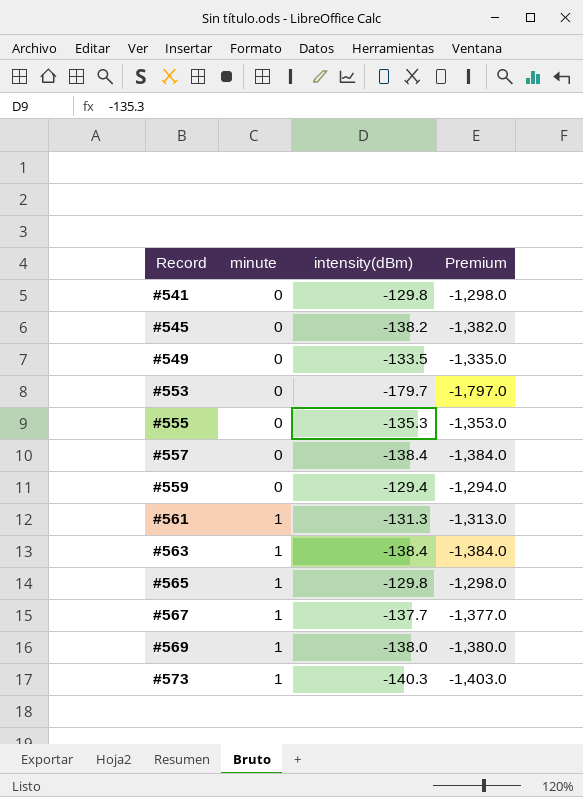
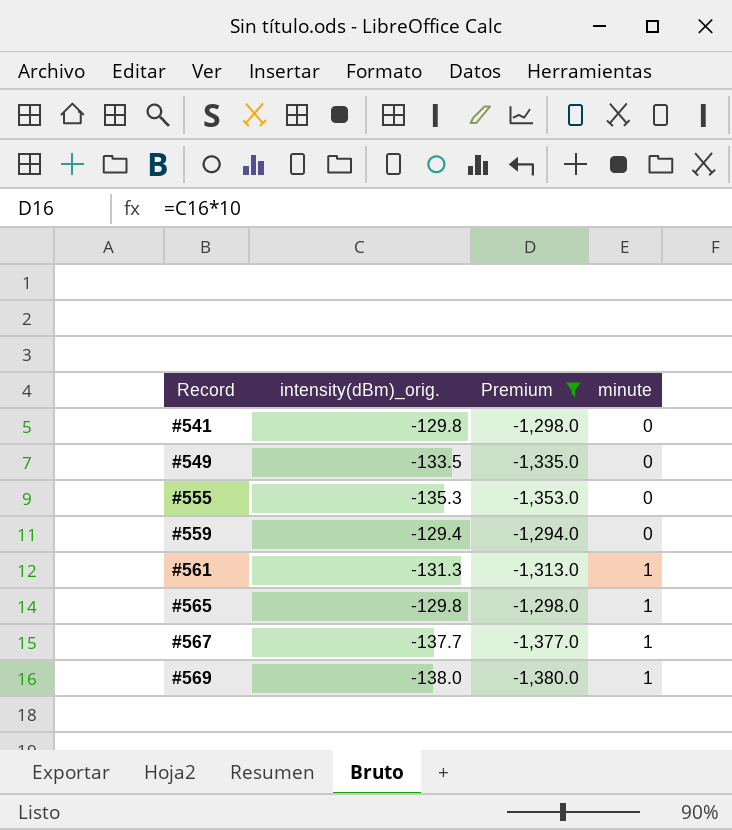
filter: none -> Premium >= -1,380.0
column name: intensity(dBm) -> intensity(dBm)_orig.
column minute | position: 2 -> 4

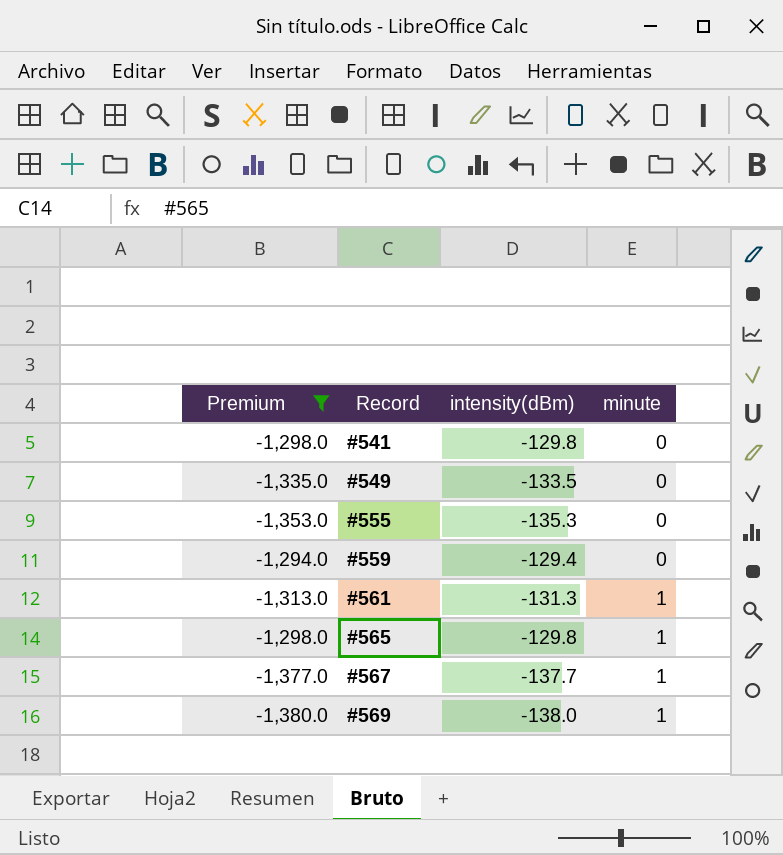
column Premium | position: 3 -> 1
column name: intensity(dBm)_orig. -> intensity(dBm)

